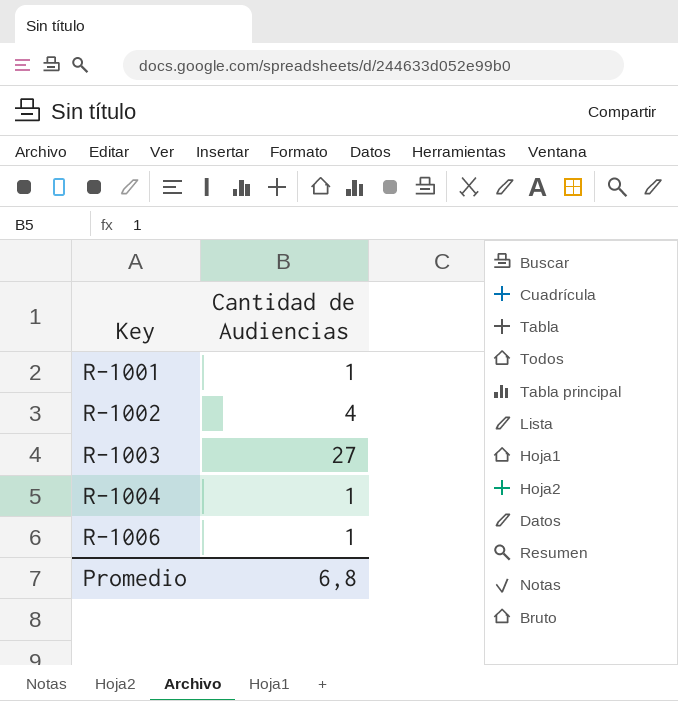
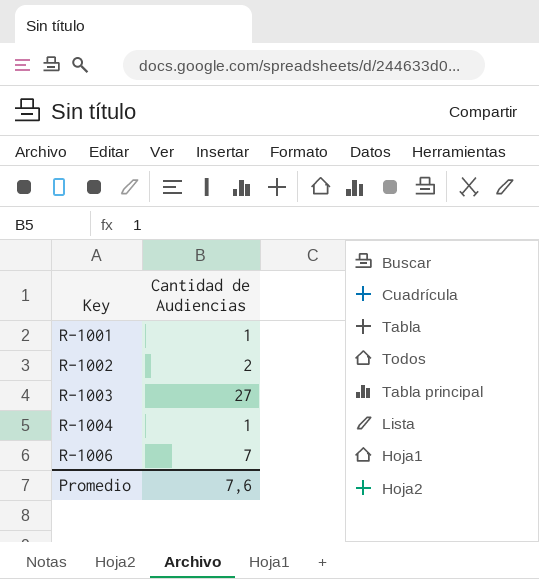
R-1002 | Cantidad de Audiencias: 4 -> 2
R-1006 | Cantidad de Audiencias: 1 -> 7
Promedio | Cantidad de Audiencias: 6,8 -> 7,6

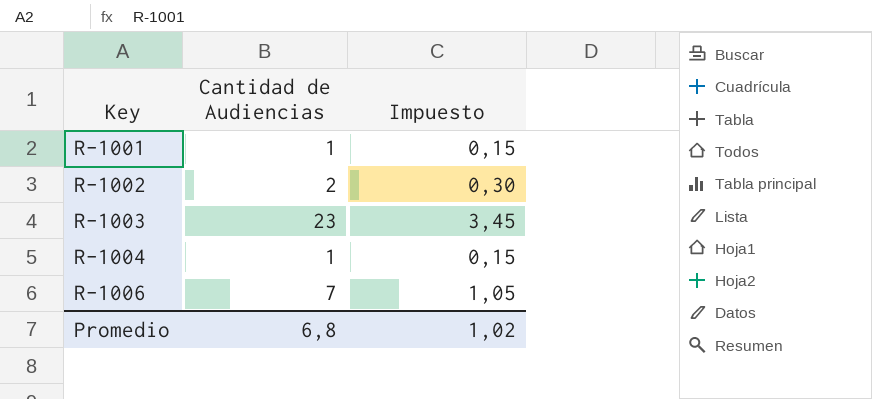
column Impuesto | formula: none -> [Cantidad de Audiencias] * 0,15
R-1003 | Cantidad de Audiencias: 27 -> 23
Promedio | Cantidad de Audiencias: 7,6 -> 6,8

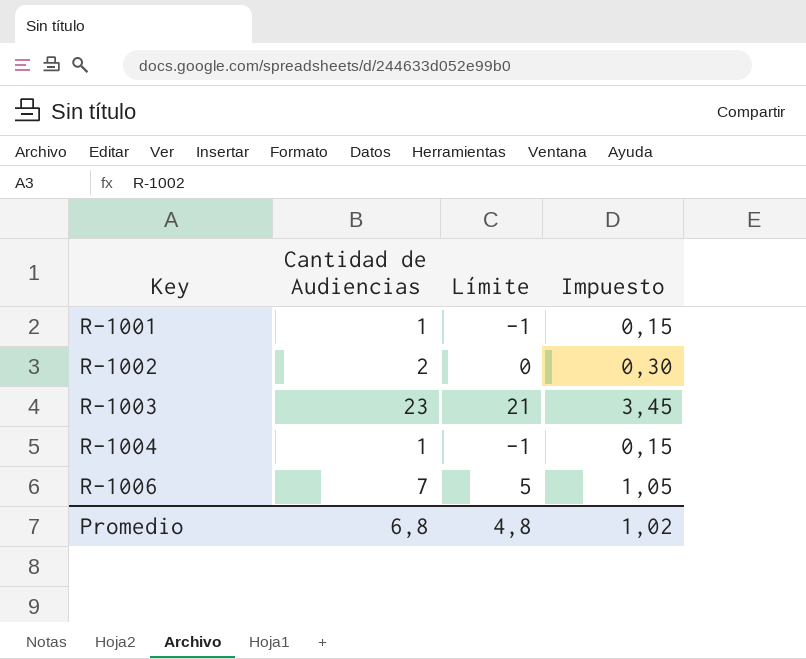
column Límite | formula: none -> [Cantidad de Audiencias] - 2

